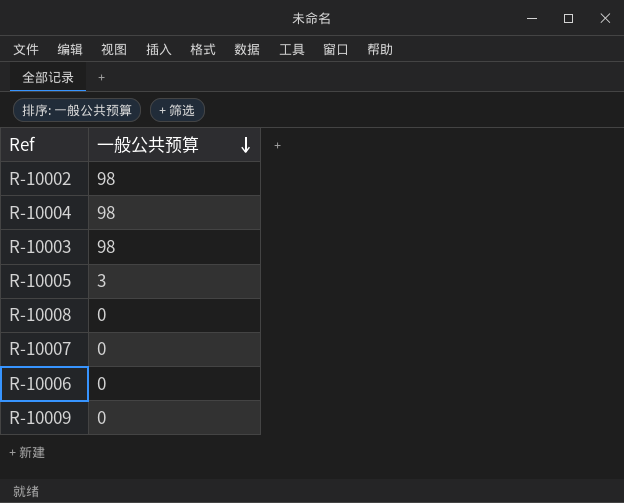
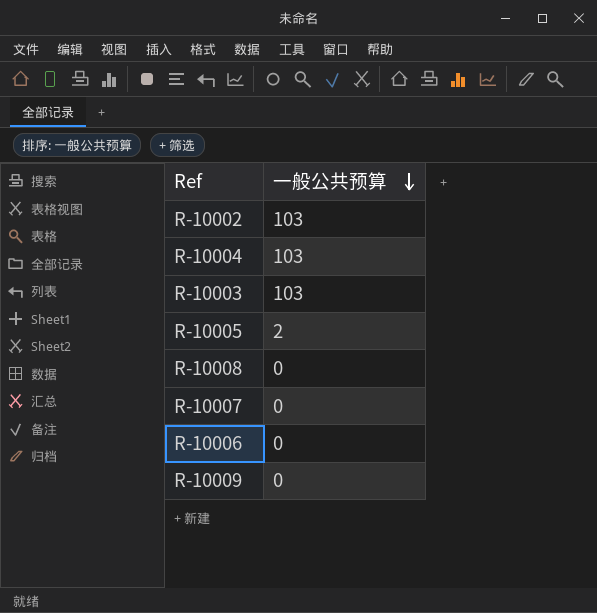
R-10002 | 一般公共预算: 98 -> 103
R-10004 | 一般公共预算: 98 -> 103
R-10003 | 一般公共预算: 98 -> 103
R-10005 | 一般公共预算: 3 -> 2

